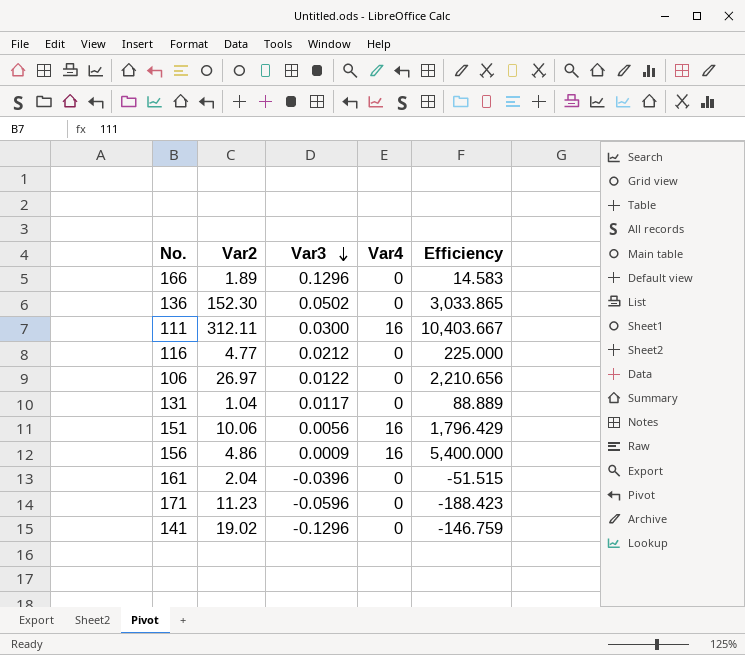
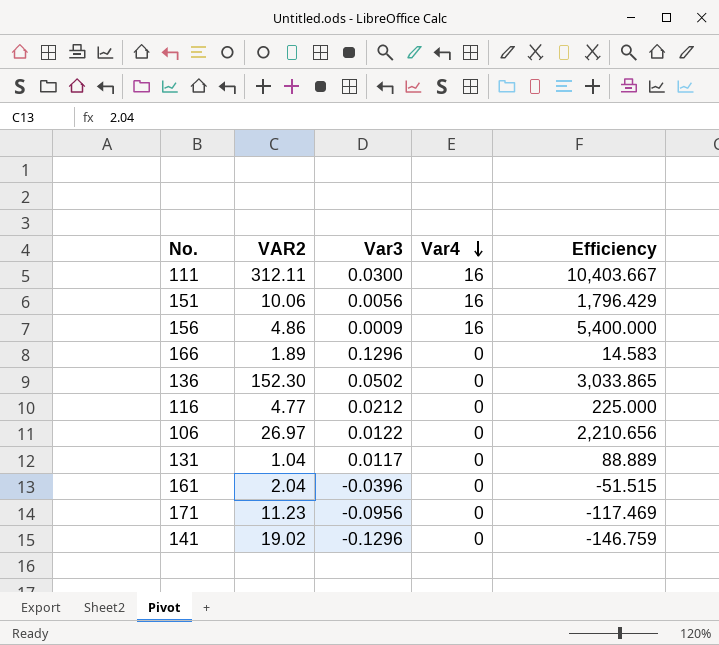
row order: Var3 descending -> Var4 descending
column name: Var2 -> VAR2
171 | Var3: -0.0596 -> -0.0956
171 | Efficiency: -188.423 -> -117.469

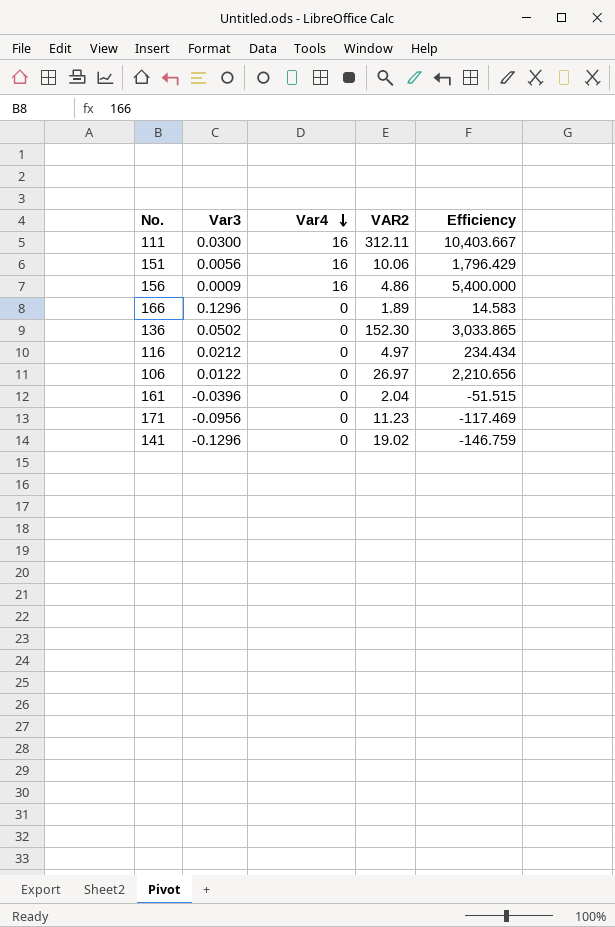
column VAR2 | position: 2 -> 4
row 131: 1.04 | 0.0117 | 0 | 88.889 -> none
116 | VAR2: 4.77 -> 4.97
116 | Efficiency: 225.000 -> 234.434

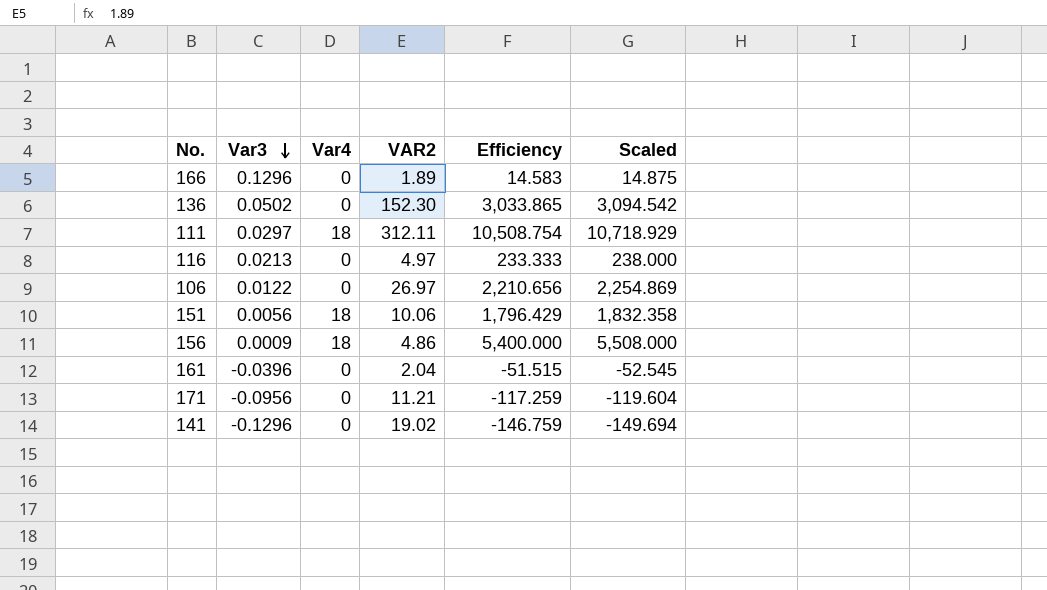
row order: Var4 descending -> Var3 descending
column Scaled | formula: none -> [Efficiency] * 1.02
111 | Var3: 0.0300 -> 0.0297
111 | Var4: 16 -> 18
111 | Efficiency: 10,403.667 -> 10,508.754
116 | Var3: 0.0212 -> 0.0213
116 | Efficiency: 234.434 -> 233.333
151 | Var4: 16 -> 18
156 | Var4: 16 -> 18
171 | VAR2: 11.23 -> 11.21
171 | Efficiency: -117.469 -> -117.259

